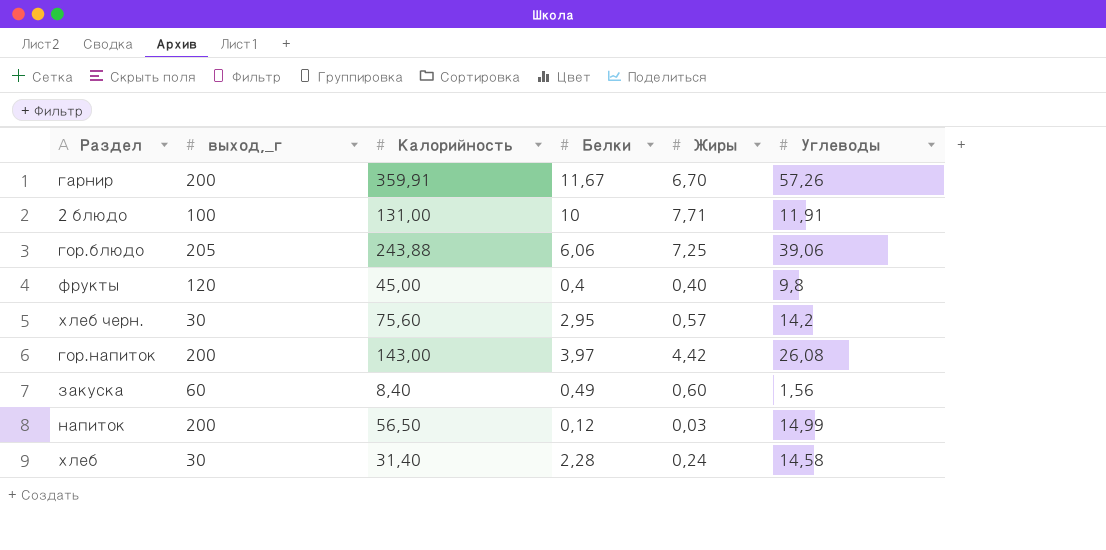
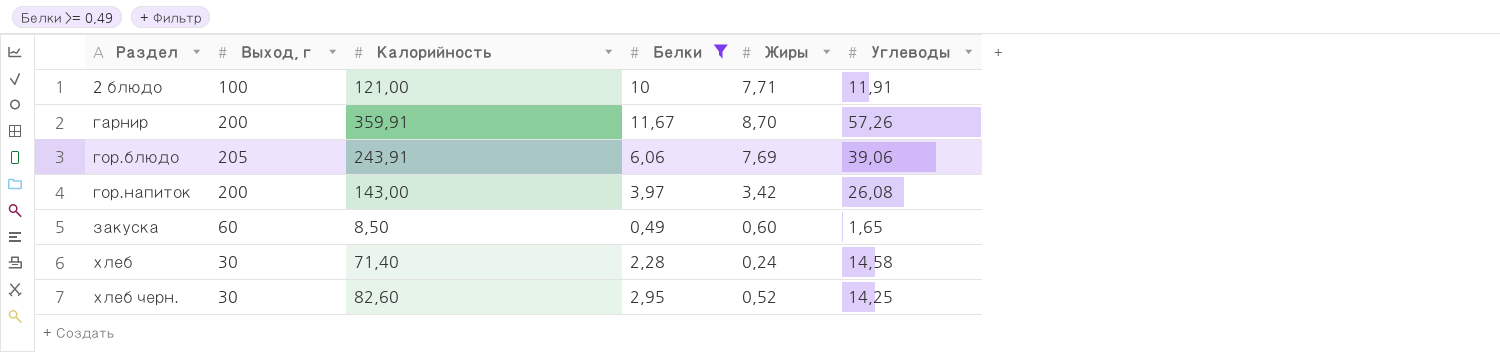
filter: none -> Белки >= 0,49
row order: none -> Раздел ascending
column name: выход,_г -> Выход, г
2 блюдо | Калорийность: 131,00 -> 121,00
гарнир | Жиры: 6,70 -> 8,70
гор.блюдо | Калорийность: 243,88 -> 243,91
гор.блюдо | Жиры: 7,25 -> 7,69
гор.напиток | Жиры: 4,42 -> 3,42
закуска | Калорийность: 8,40 -> 8,50
закуска | Углеводы: 1,56 -> 1,65
хлеб | Калорийность: 31,40 -> 71,40
хлеб черн. | Калорийность: 75,60 -> 82,60
хлеб черн. | Жиры: 0,57 -> 0,52
хлеб черн. | Углеводы: 14,2 -> 14,25

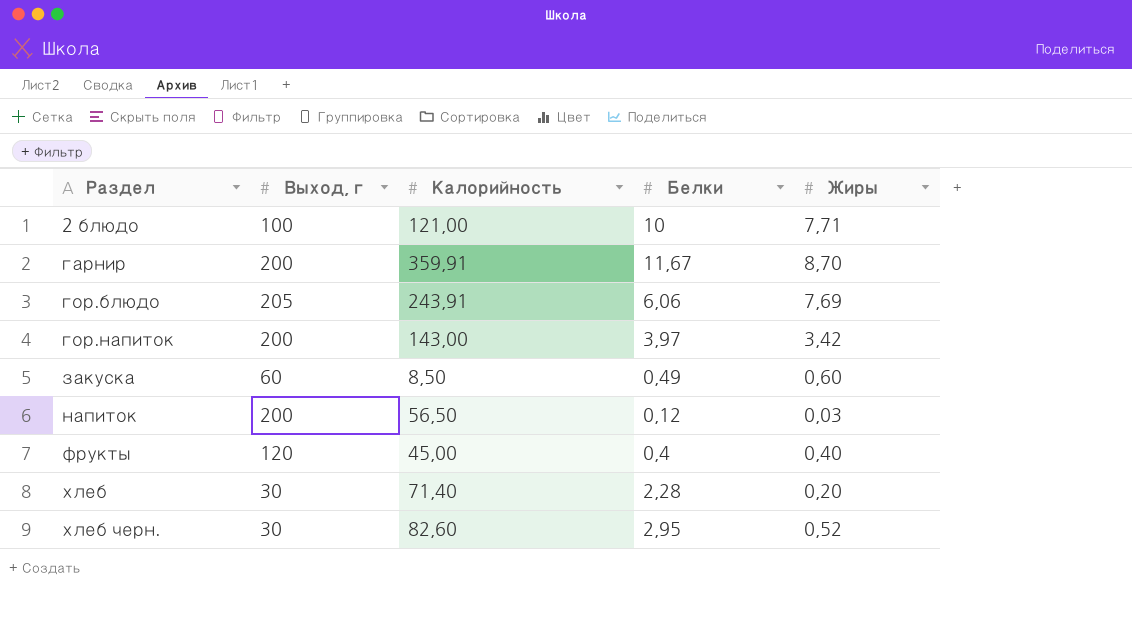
filter: Белки >= 0,49 -> none
column Углеводы | position: 6 -> none
хлеб | Жиры: 0,24 -> 0,20

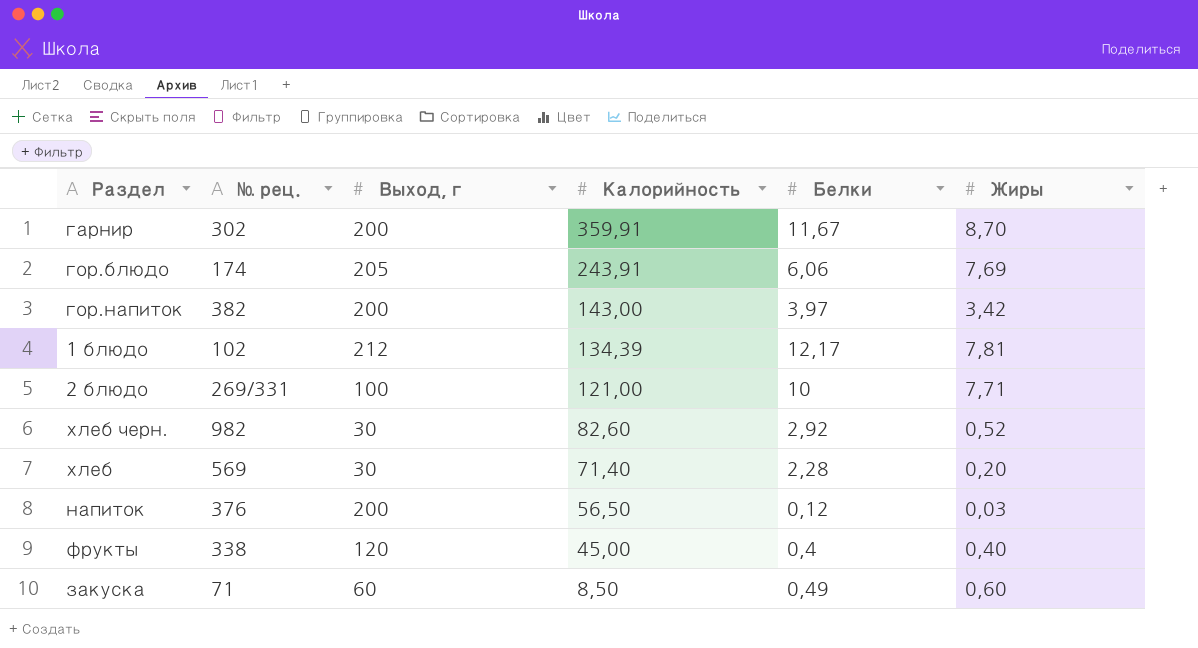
row order: Раздел ascending -> Калорийность descending
column № рец. | position: none -> 2
row 1 блюдо: none -> 102 | 212 | 134,39 | 12,17 | 7,81
хлеб черн. | Белки: 2,95 -> 2,92

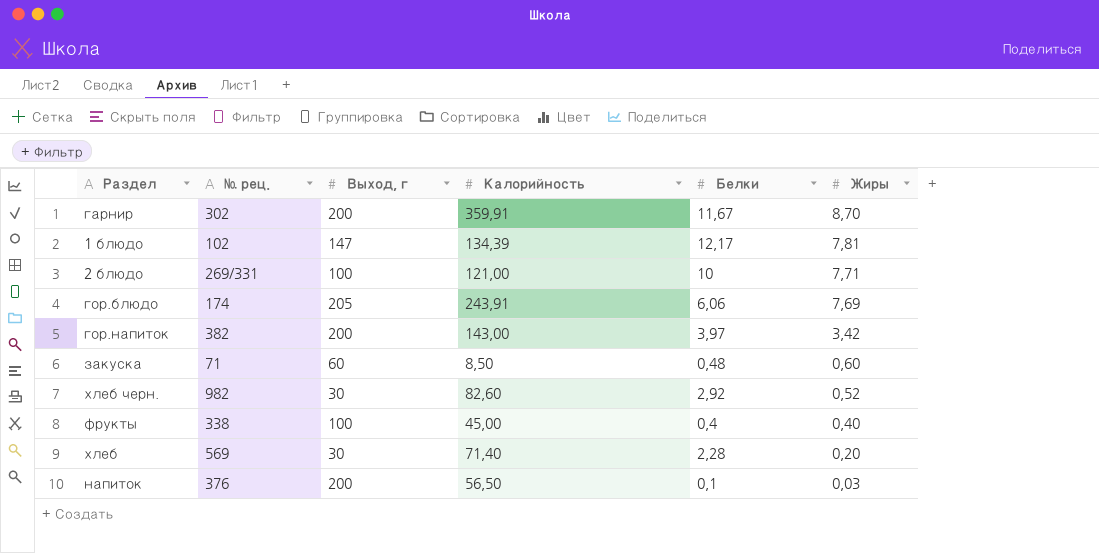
row order: Калорийность descending -> Жиры descending
1 блюдо | Выход, г: 212 -> 147
закуска | Белки: 0,49 -> 0,48
фрукты | Выход, г: 120 -> 100
напиток | Белки: 0,12 -> 0,1

